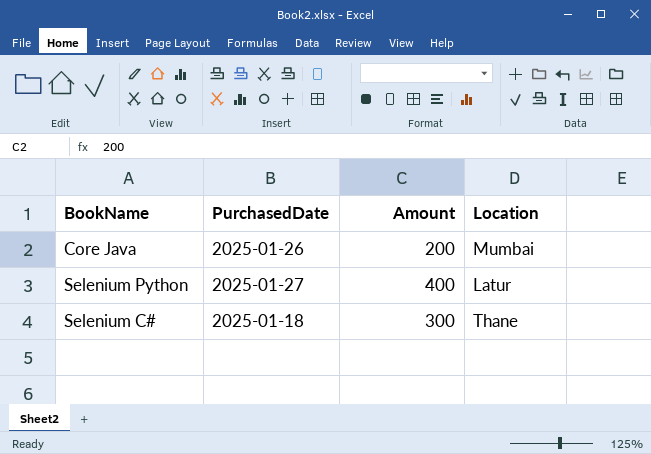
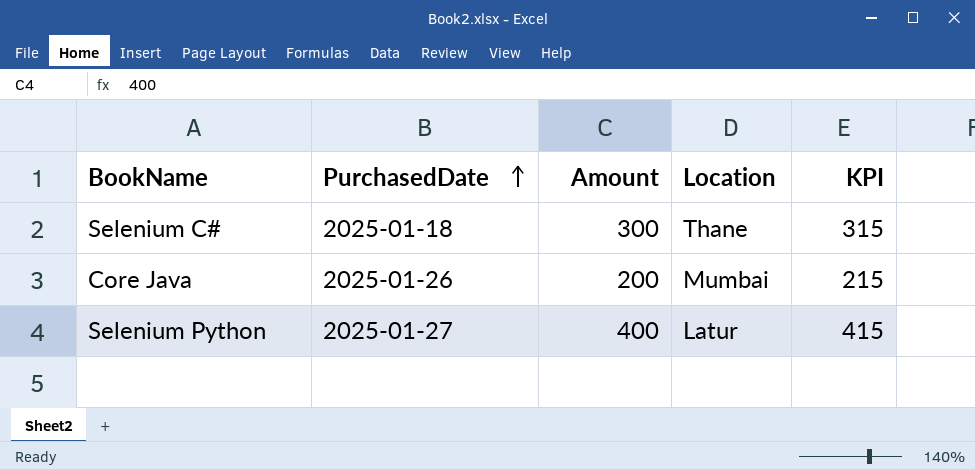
row order: none -> PurchasedDate ascending
column KPI | formula: none -> [Amount] + 15

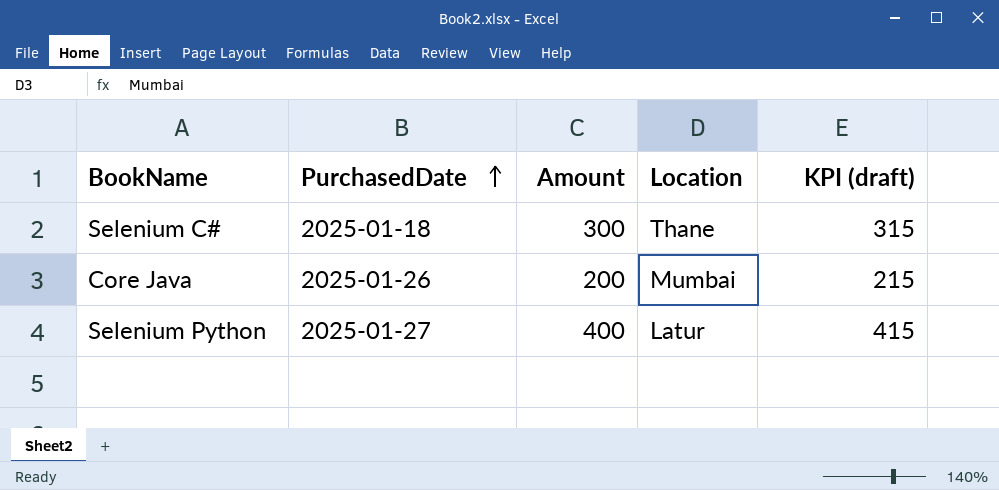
column name: KPI -> KPI (draft)

